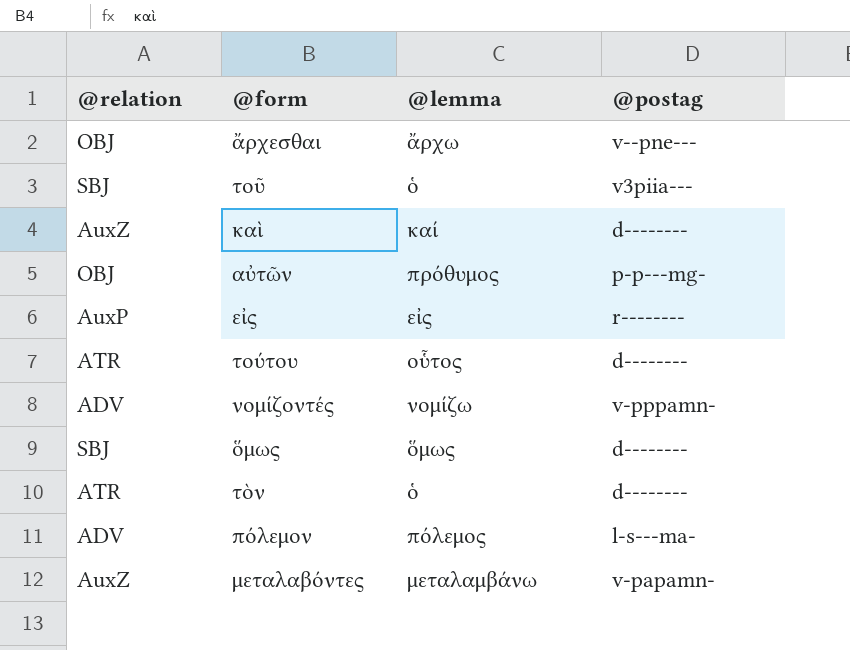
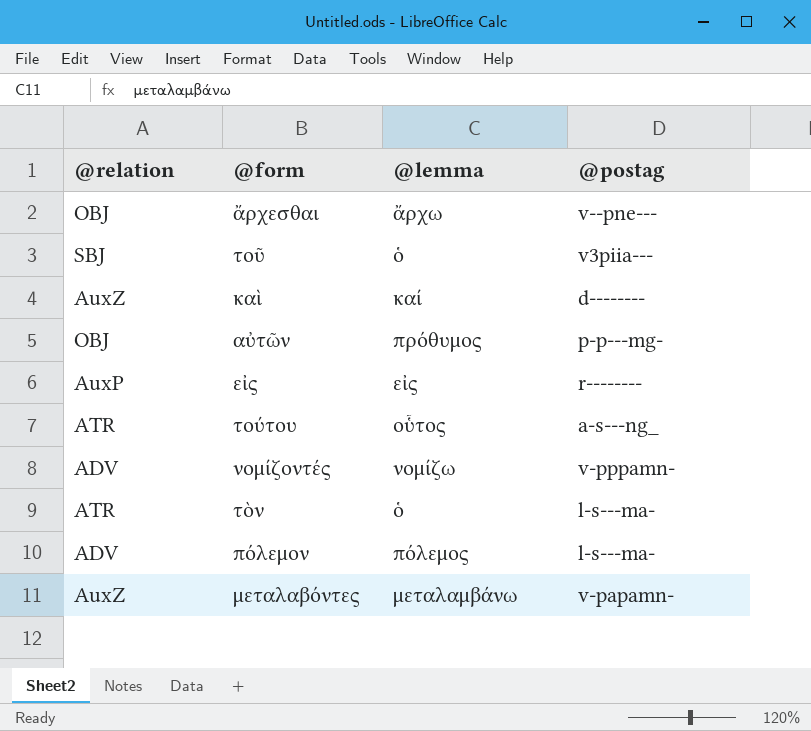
row ὅμως: SBJ | ὅμως | d-------- -> none
τούτου | @postag: d-------- -> a-s---ng_
τὸν | @postag: d-------- -> l-s---ma-

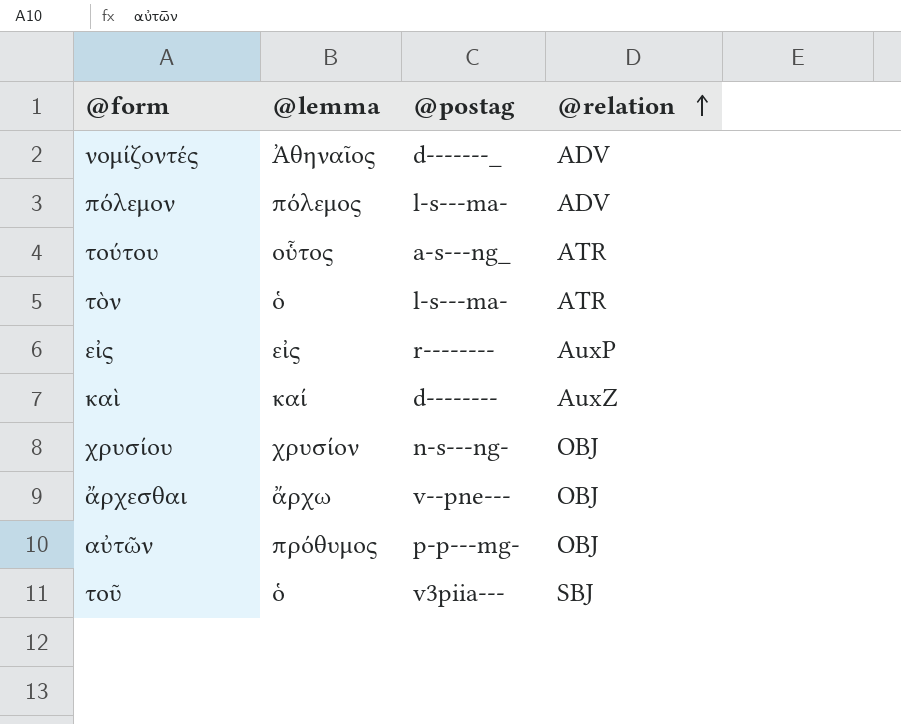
row order: none -> @relation ascending
column @relation | position: 1 -> 4
row μεταλαβόντες: AuxZ | μεταλαμβάνω | v-papamn- -> none
νομίζοντές | @lemma: νομίζω -> Ἀθηναῖος
νομίζοντές | @postag: v-pppamn- -> d-------_
row χρυσίου: none -> χρυσίον | n-s---ng- | OBJ

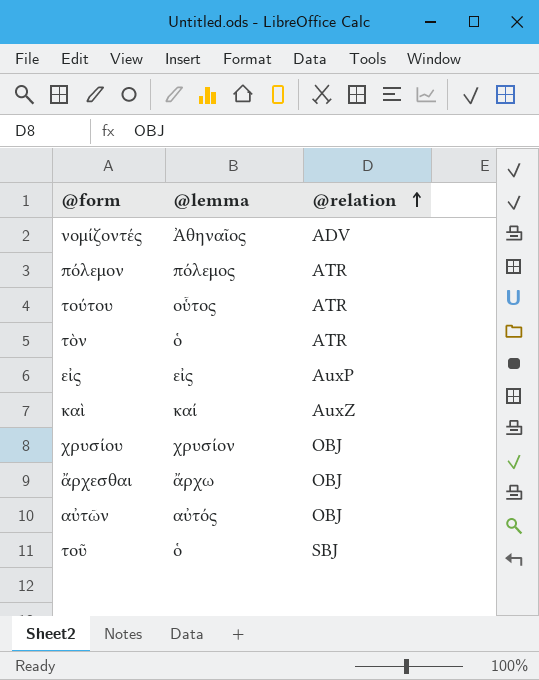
column @postag | position: 3 -> none
πόλεμον | @relation: ADV -> ATR
αὐτῶν | @lemma: πρόθυμος -> αὐτός

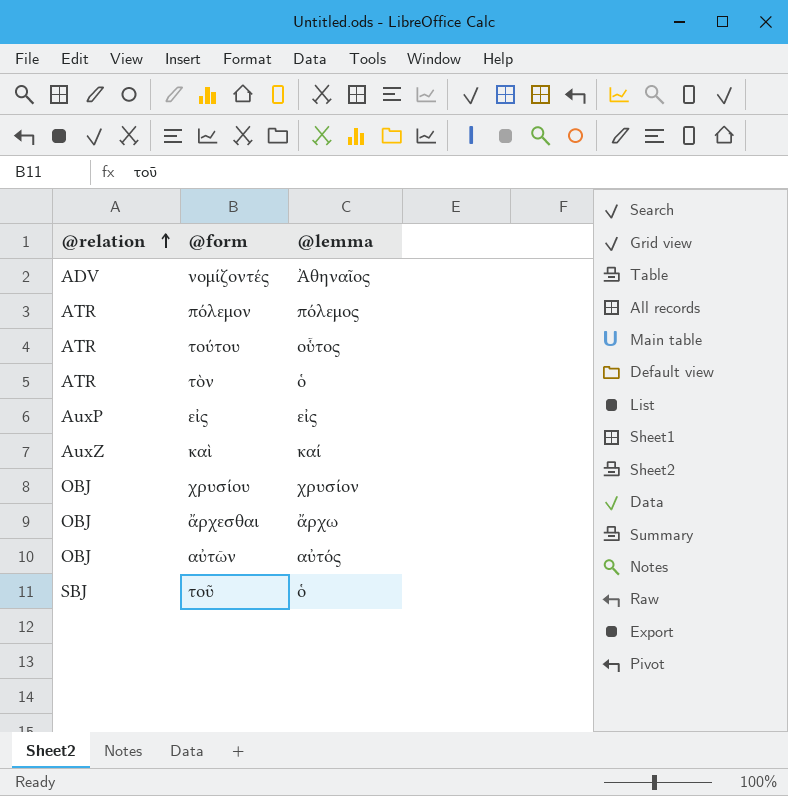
column @relation | position: 3 -> 1

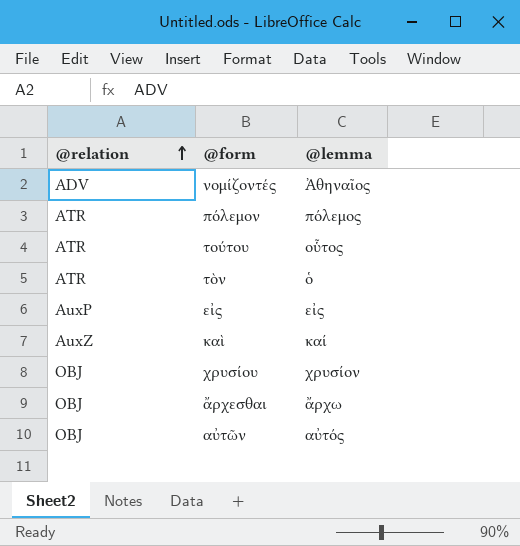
row τοῦ: SBJ | ὁ -> none

